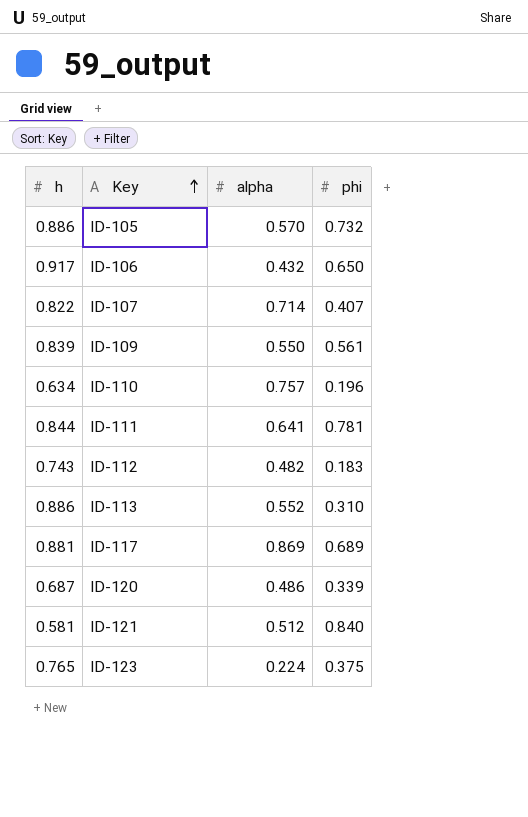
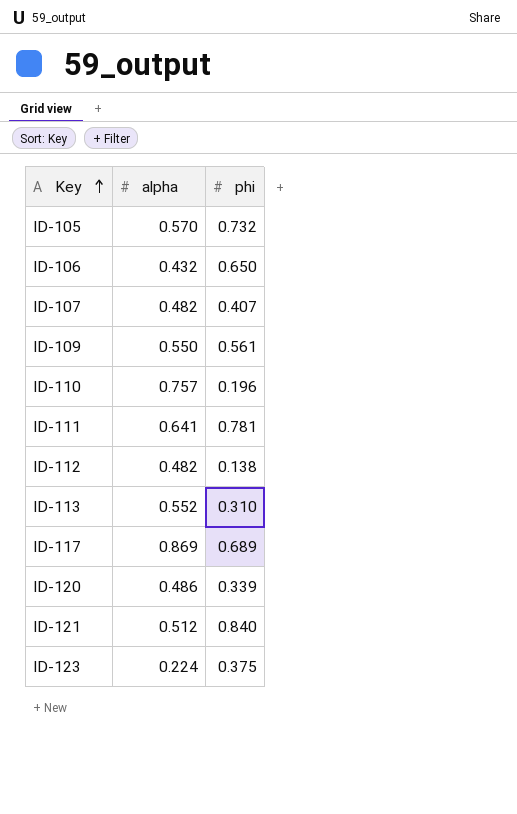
column h | position: 1 -> none
ID-107 | alpha: 0.714 -> 0.482
ID-112 | phi: 0.183 -> 0.138

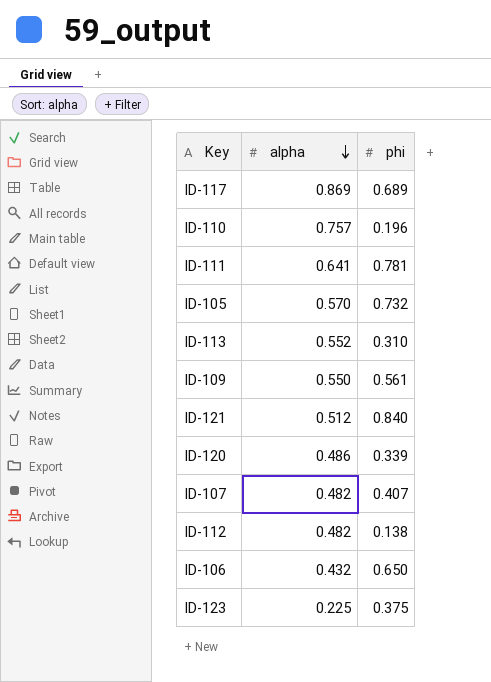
row order: Key ascending -> alpha descending
ID-123 | alpha: 0.224 -> 0.225

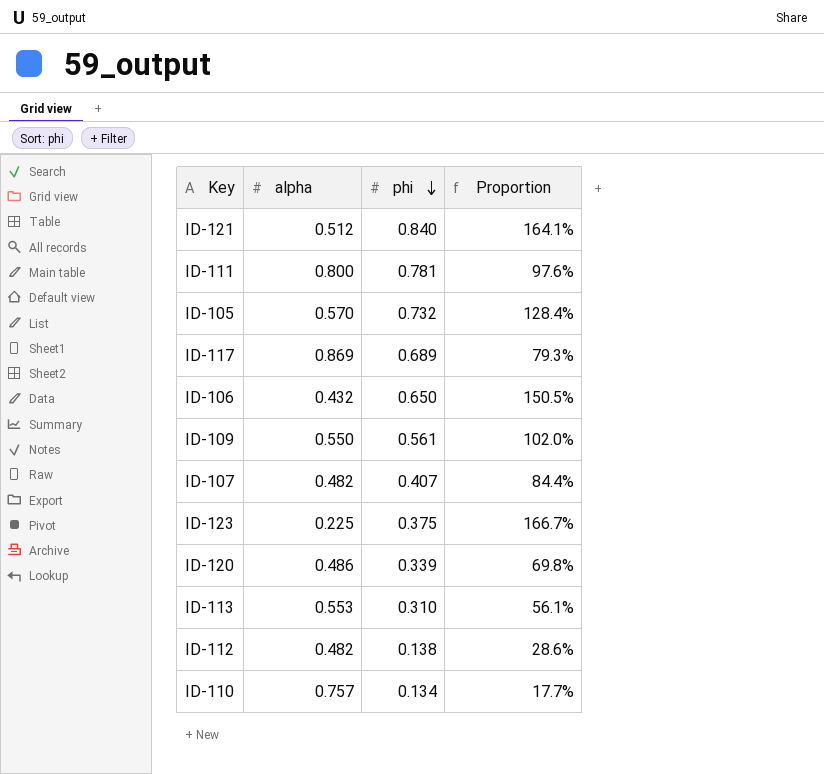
row order: alpha descending -> phi descending
column Proportion | formula: none -> [phi] / [alpha]
ID-111 | alpha: 0.641 -> 0.800
ID-113 | alpha: 0.552 -> 0.553
ID-110 | phi: 0.196 -> 0.134

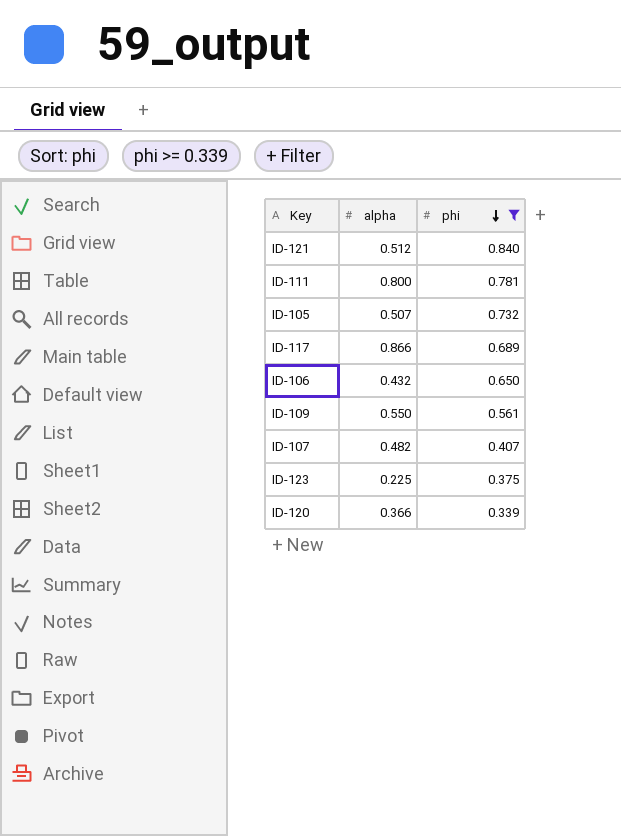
filter: none -> phi >= 0.339
column Proportion | formula: [phi] / [alpha] -> none
ID-105 | alpha: 0.570 -> 0.507
ID-117 | alpha: 0.869 -> 0.866
ID-120 | alpha: 0.486 -> 0.366

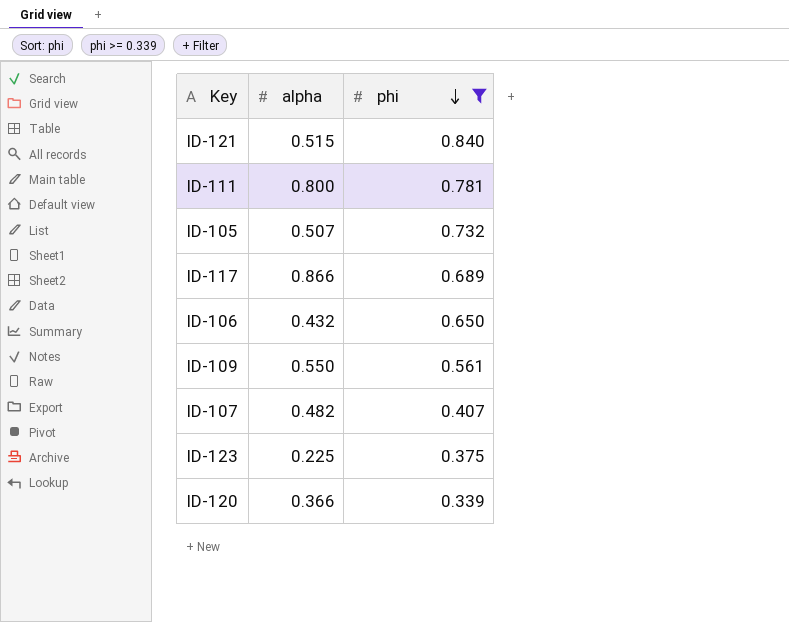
ID-121 | alpha: 0.512 -> 0.515

